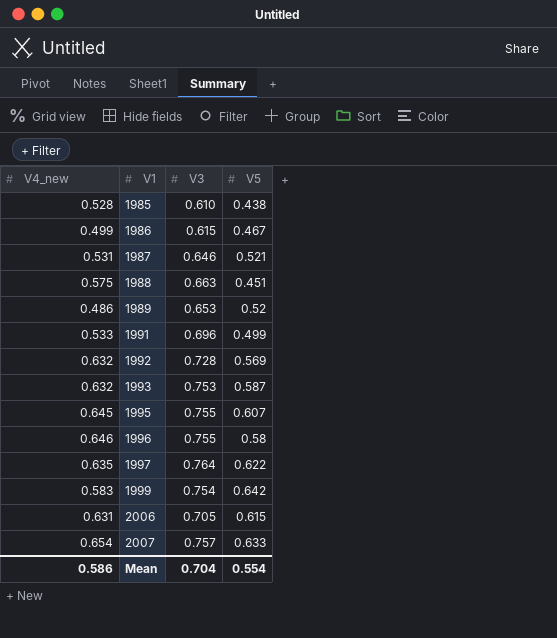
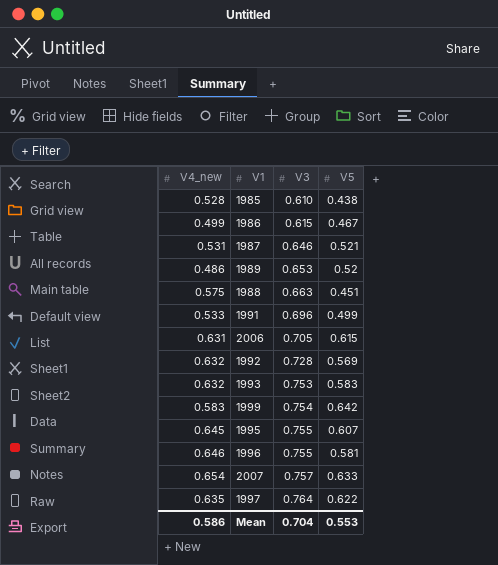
row order: V1 ascending -> V3 ascending
1993 | V5: 0.587 -> 0.583
1996 | V5: 0.58 -> 0.581
Mean | V5: 0.554 -> 0.553

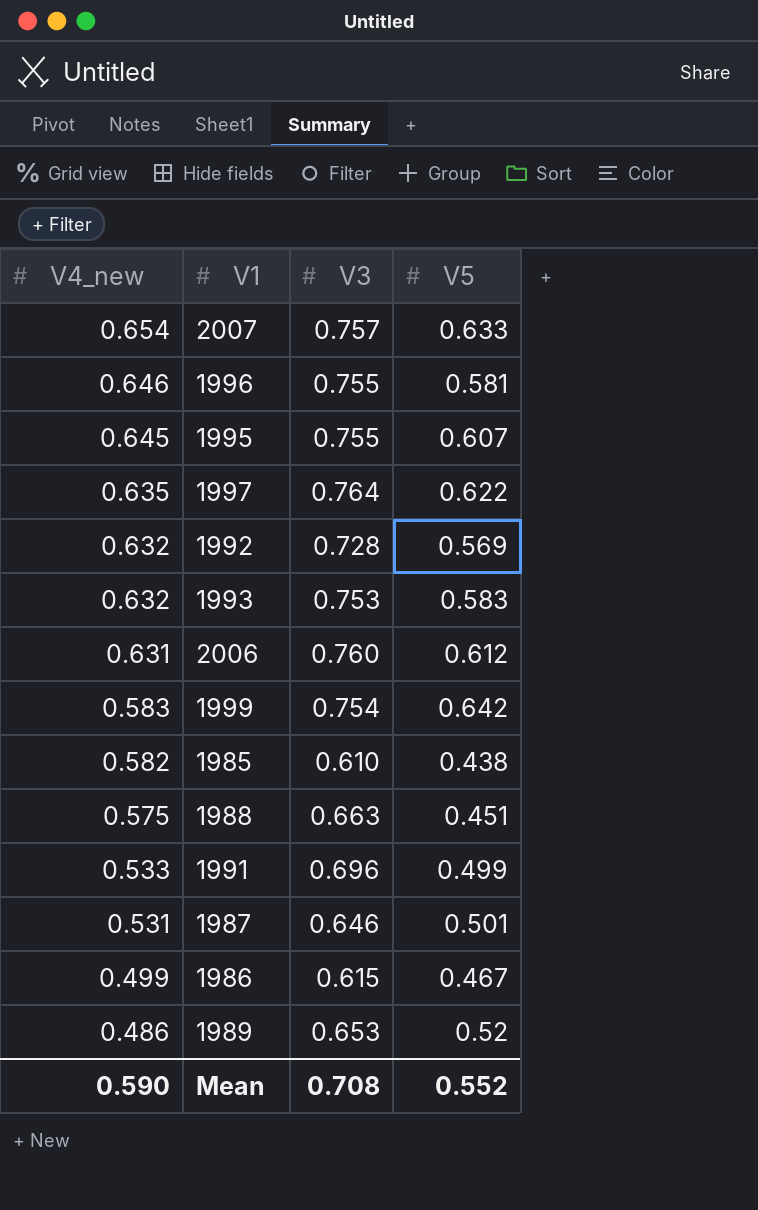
row order: V3 ascending -> V4_new descending
2006 | V3: 0.705 -> 0.760
2006 | V5: 0.615 -> 0.612
1985 | V4_new: 0.528 -> 0.582
1987 | V5: 0.521 -> 0.501
Mean | V4_new: 0.586 -> 0.590
Mean | V3: 0.704 -> 0.708
Mean | V5: 0.553 -> 0.552

